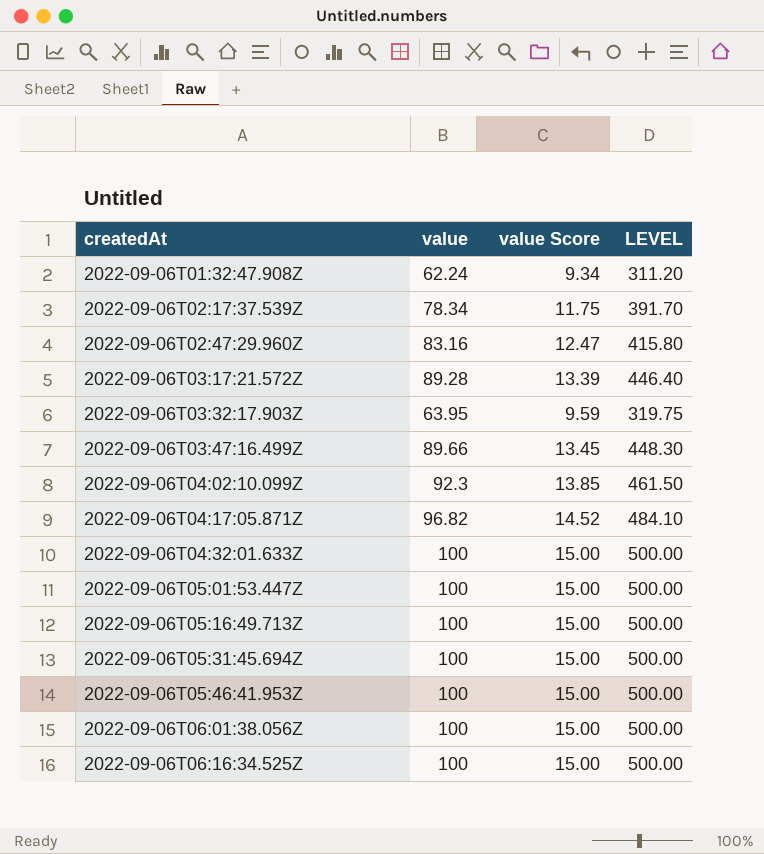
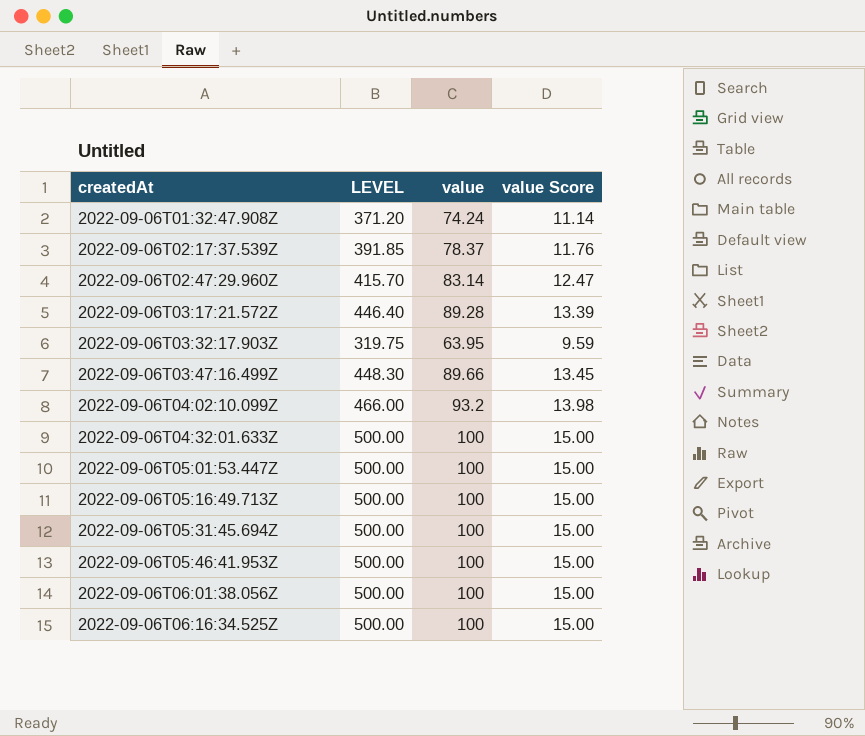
column LEVEL | position: 4 -> 2
row 2022-09-06T04:17:05.871Z: 96.82 | 14.52 | 484.10 -> none
2022-09-06T01:32:47.908Z | LEVEL: 311.20 -> 371.20
2022-09-06T01:32:47.908Z | value: 62.24 -> 74.24
2022-09-06T01:32:47.908Z | value Score: 9.34 -> 11.14
2022-09-06T02:17:37.539Z | LEVEL: 391.70 -> 391.85
2022-09-06T02:17:37.539Z | value: 78.34 -> 78.37
2022-09-06T02:17:37.539Z | value Score: 11.75 -> 11.76
2022-09-06T02:47:29.960Z | LEVEL: 415.80 -> 415.70
2022-09-06T02:47:29.960Z | value: 83.16 -> 83.14
2022-09-06T04:02:10.099Z | LEVEL: 461.50 -> 466.00
2022-09-06T04:02:10.099Z | value: 92.3 -> 93.2
2022-09-06T04:02:10.099Z | value Score: 13.85 -> 13.98

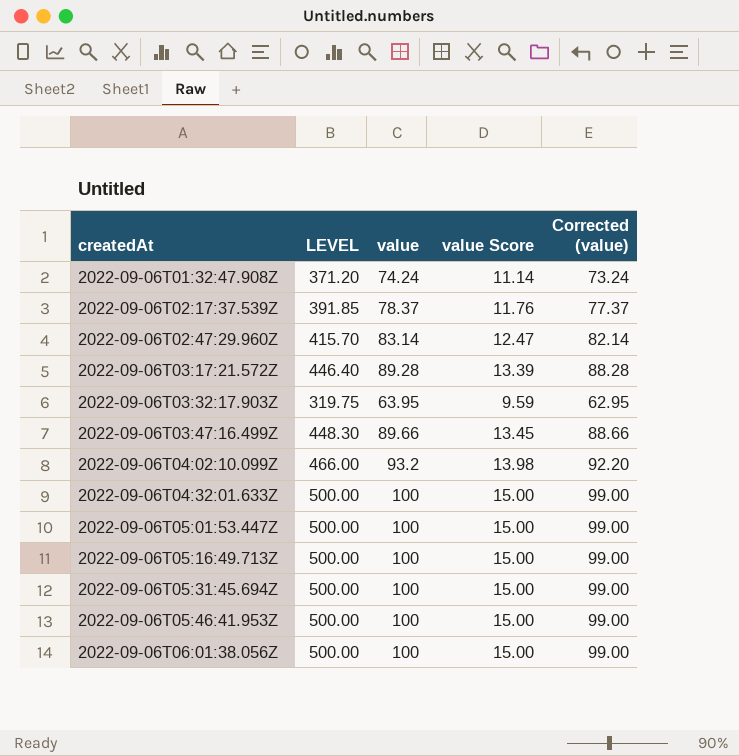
column Corrected (value) | formula: none -> [value] - 1
row 2022-09-06T06:16:34.525Z: 500.00 | 100 | 15.00 -> none

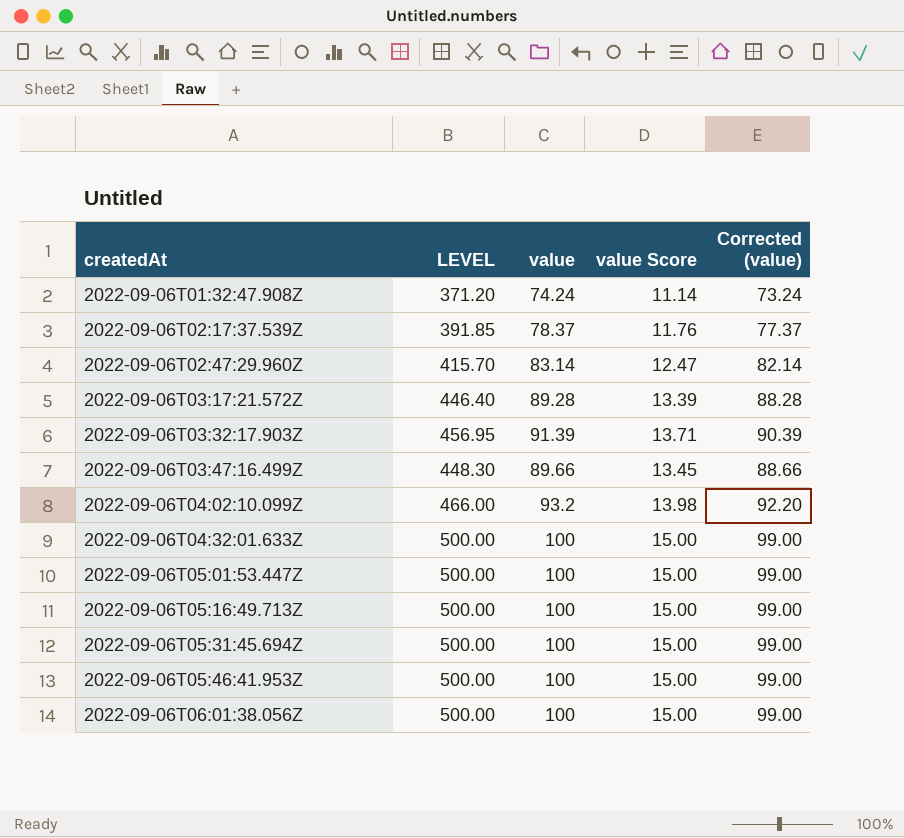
2022-09-06T03:32:17.903Z | LEVEL: 319.75 -> 456.95
2022-09-06T03:32:17.903Z | value: 63.95 -> 91.39
2022-09-06T03:32:17.903Z | value Score: 9.59 -> 13.71
2022-09-06T03:32:17.903Z | Corrected (value): 62.95 -> 90.39

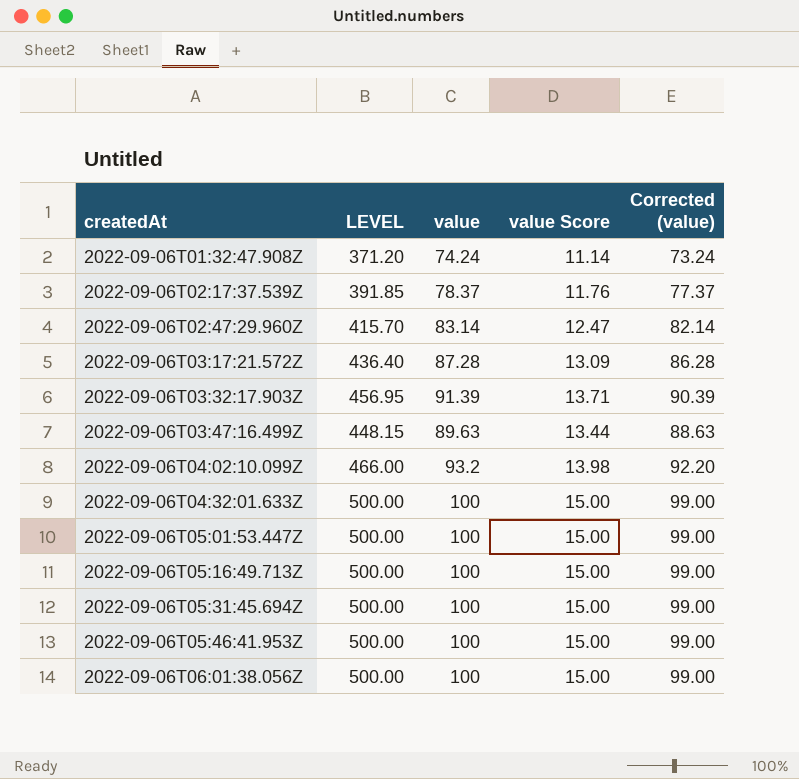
2022-09-06T03:17:21.572Z | LEVEL: 446.40 -> 436.40
2022-09-06T03:17:21.572Z | value: 89.28 -> 87.28
2022-09-06T03:17:21.572Z | value Score: 13.39 -> 13.09
2022-09-06T03:17:21.572Z | Corrected (value): 88.28 -> 86.28
2022-09-06T03:47:16.499Z | LEVEL: 448.30 -> 448.15
2022-09-06T03:47:16.499Z | value: 89.66 -> 89.63
2022-09-06T03:47:16.499Z | value Score: 13.45 -> 13.44
2022-09-06T03:47:16.499Z | Corrected (value): 88.66 -> 88.63

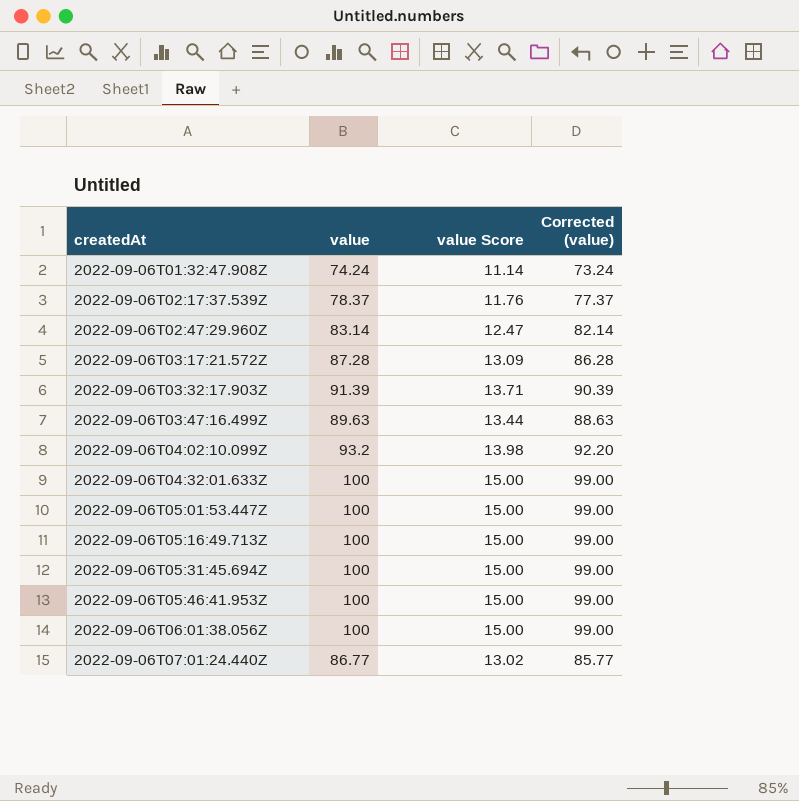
column LEVEL | formula: [value] * 5 -> none
row 2022-09-06T07:01:24.440Z: none -> 86.77 | 13.02 | 85.77

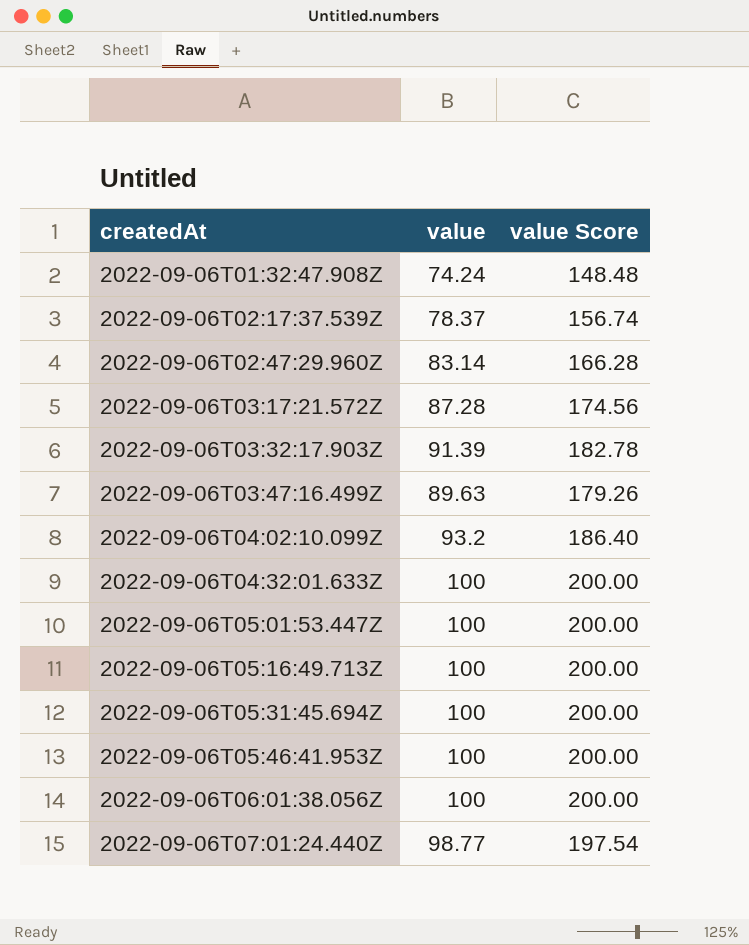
column Corrected (value) | formula: [value] - 1 -> none
column value Score | formula: [value] * 0.15 -> [value] * 2
2022-09-06T07:01:24.440Z | value: 86.77 -> 98.77

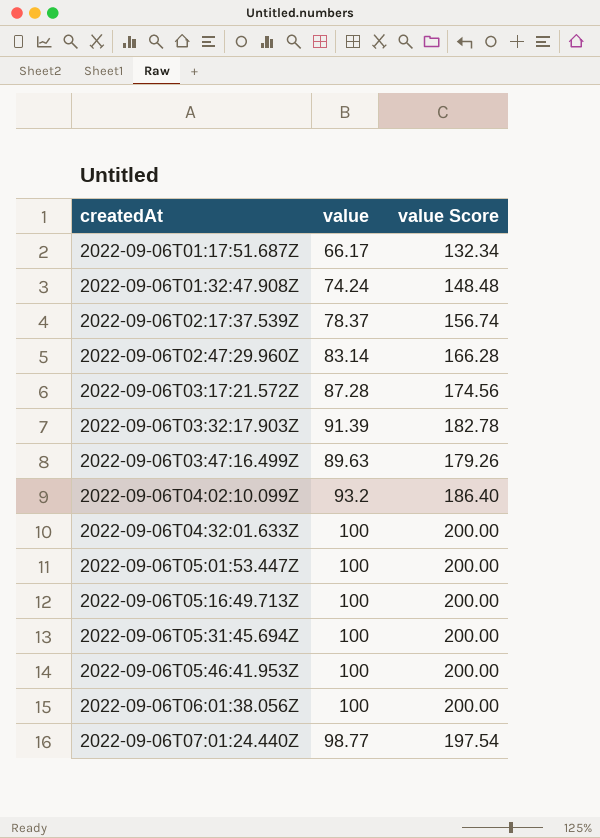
row 2022-09-06T01:17:51.687Z: none -> 66.17 | 132.34

